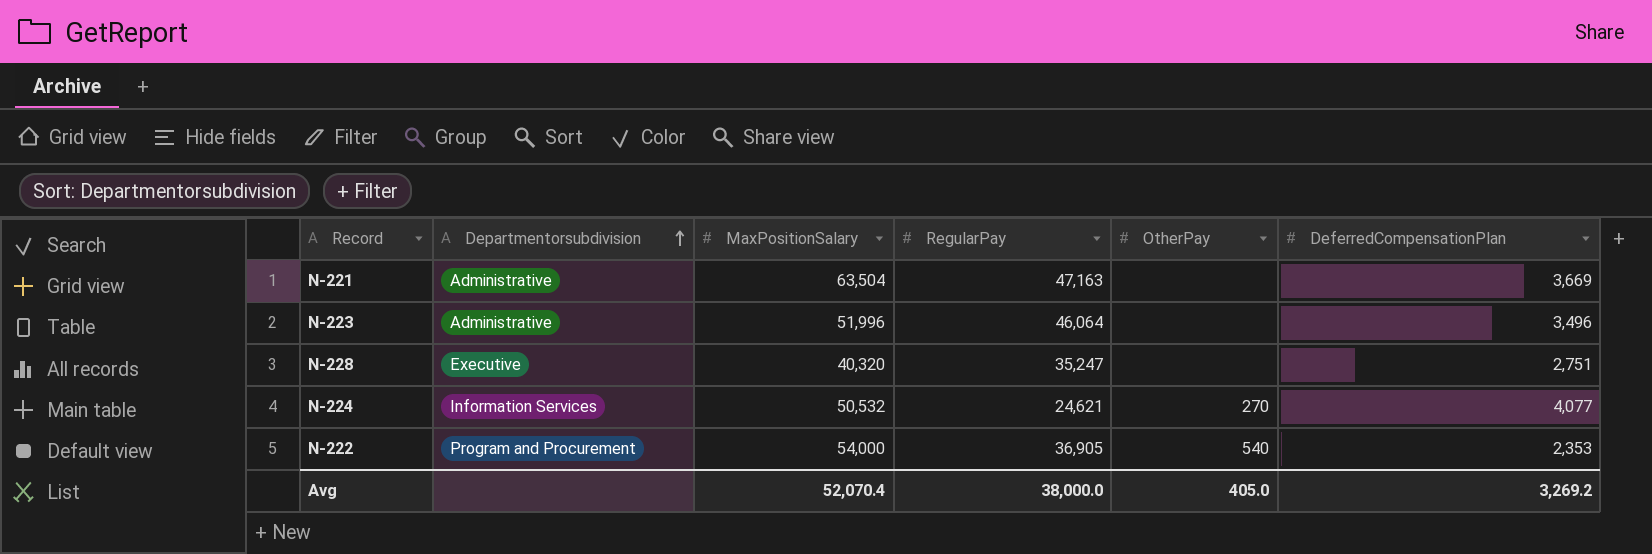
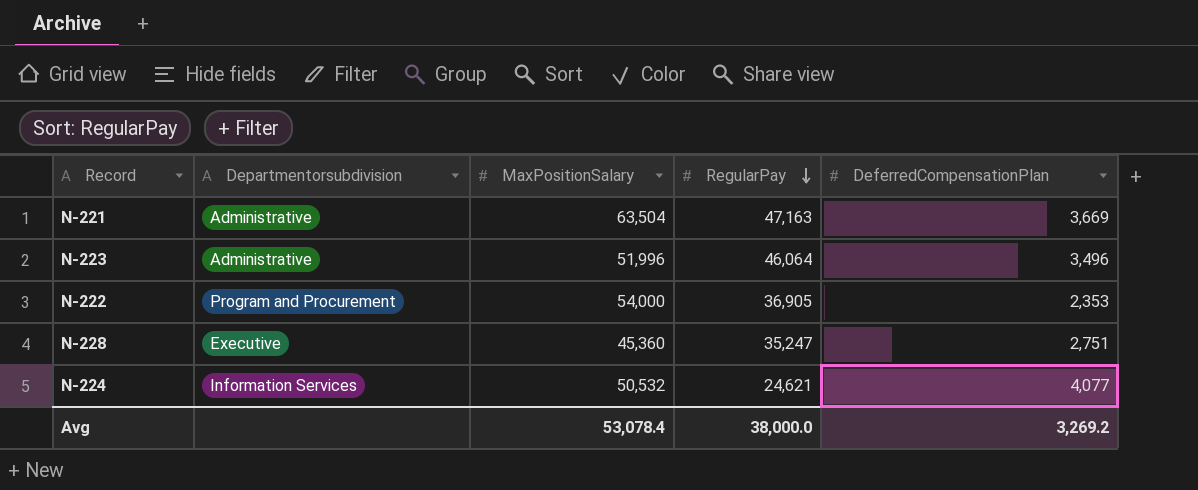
row order: Departmentorsubdivision ascending -> RegularPay descending
column OtherPay | position: 5 -> none
N-228 | MaxPositionSalary: 40,320 -> 45,360
Avg | MaxPositionSalary: 52,070.4 -> 53,078.4

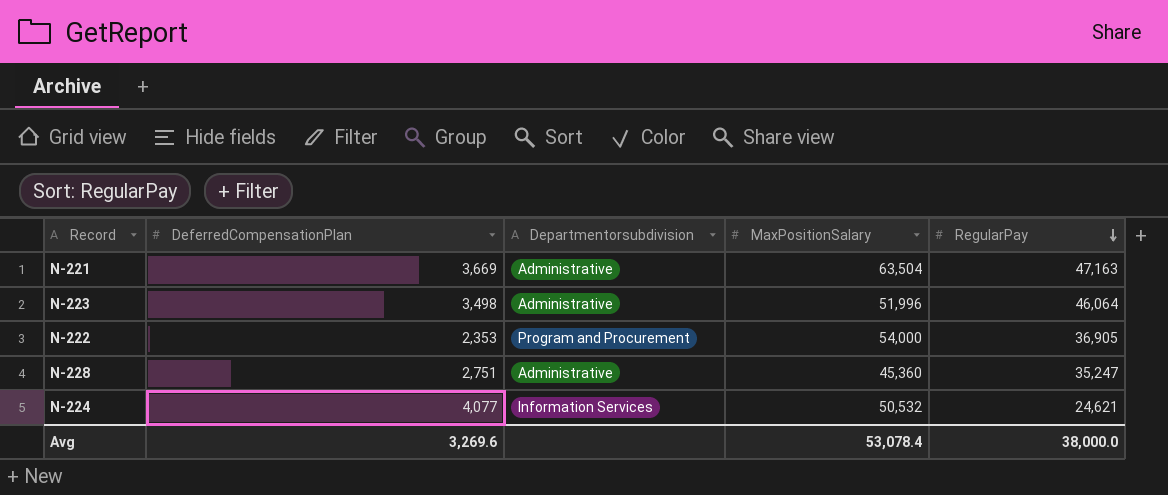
column DeferredCompensationPlan | position: 5 -> 2
N-223 | DeferredCompensationPlan: 3,496 -> 3,498
N-228 | Departmentorsubdivision: Executive -> Administrative
Avg | DeferredCompensationPlan: 3,269.2 -> 3,269.6

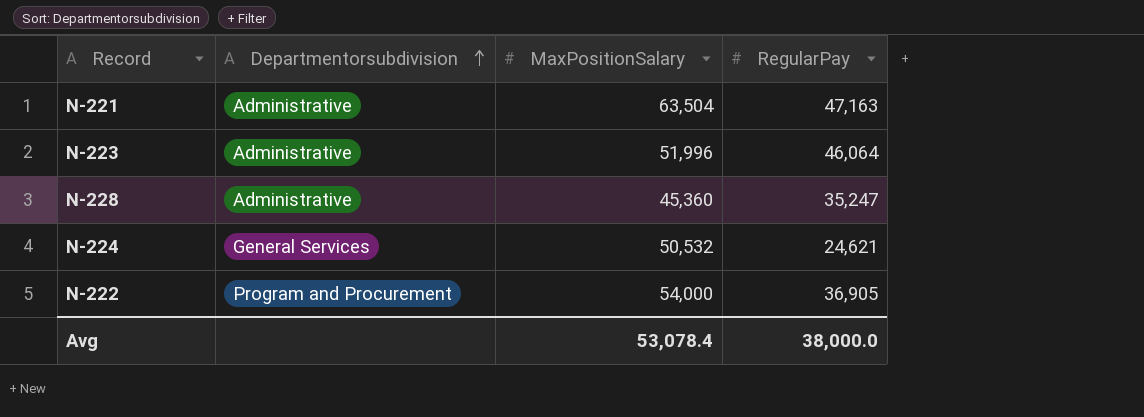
row order: RegularPay descending -> Departmentorsubdivision ascending
column DeferredCompensationPlan | position: 2 -> none
N-224 | Departmentorsubdivision: Information Services -> General Services

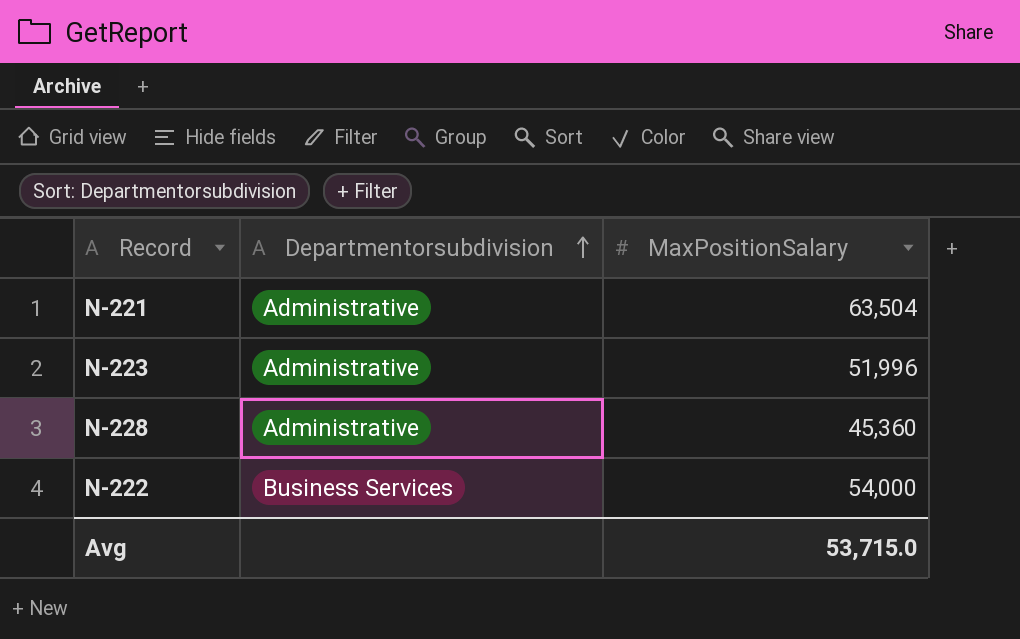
column RegularPay | position: 4 -> none
row N-224: General Services | 50,532 | 24,621 -> none
N-222 | Departmentorsubdivision: Program and Procurement -> Business Services
Avg | MaxPositionSalary: 53,078.4 -> 53,715.0

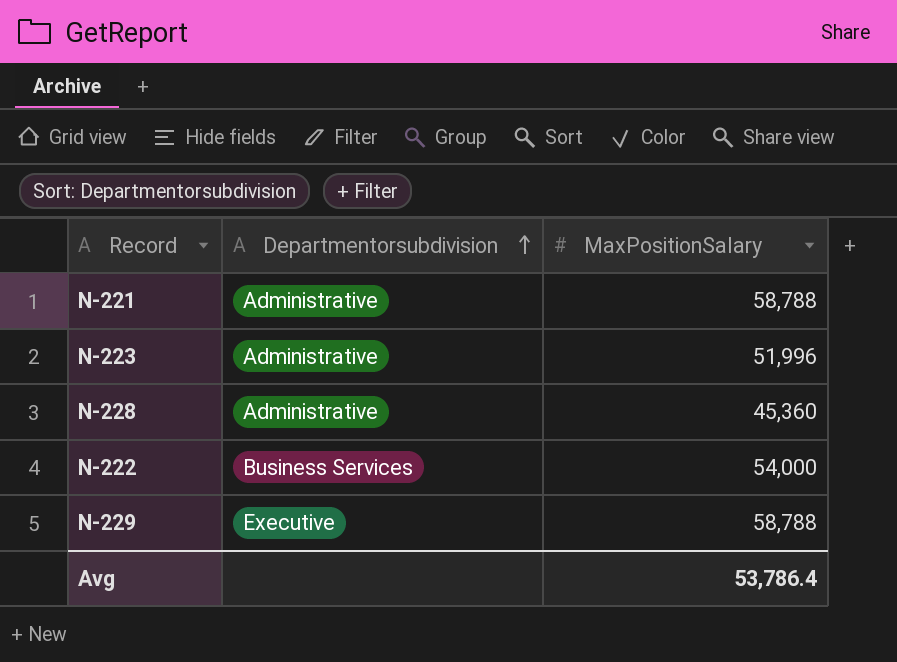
N-221 | MaxPositionSalary: 63,504 -> 58,788
row N-229: none -> Executive | 58,788
Avg | MaxPositionSalary: 53,715.0 -> 53,786.4

